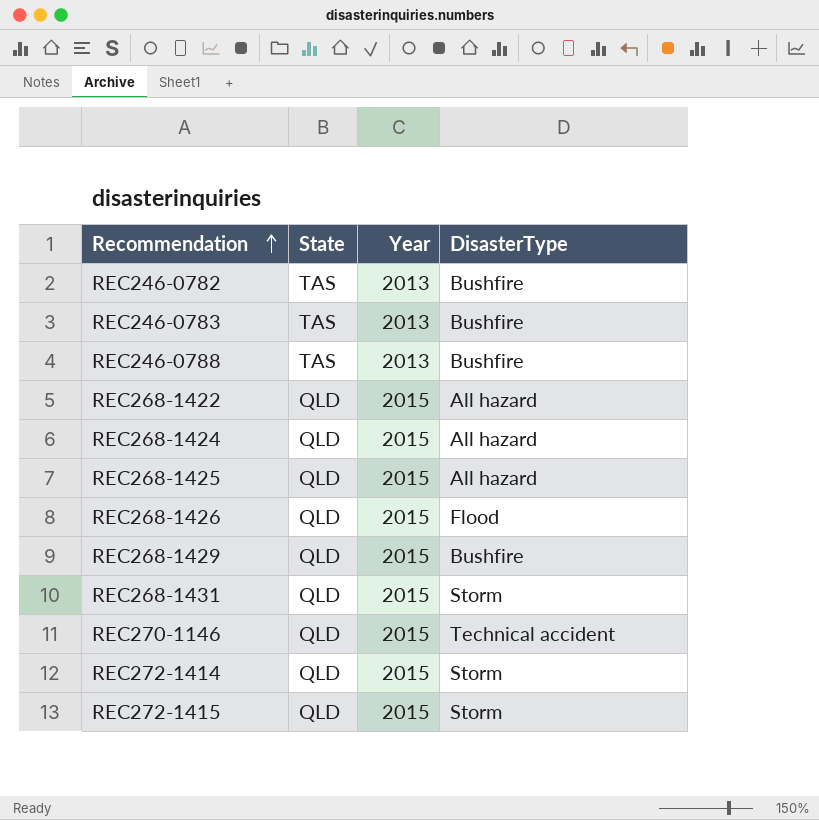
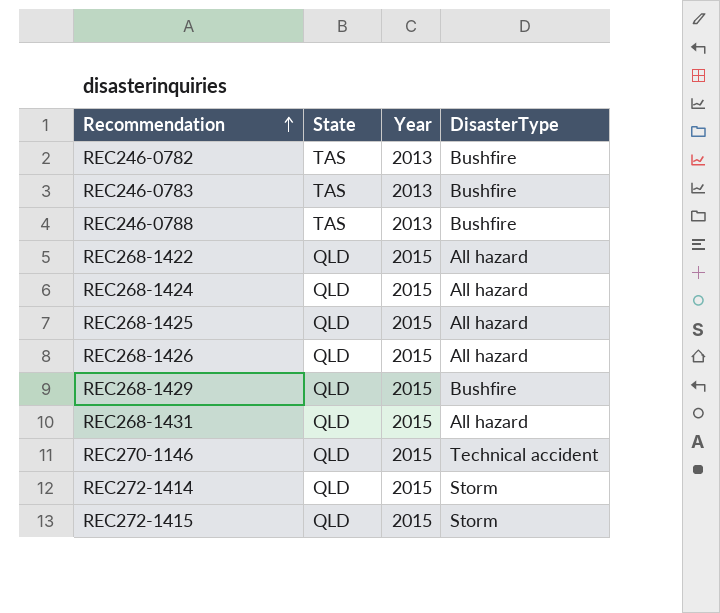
REC268-1426 | DisasterType: Flood -> All hazard
REC268-1431 | DisasterType: Storm -> All hazard

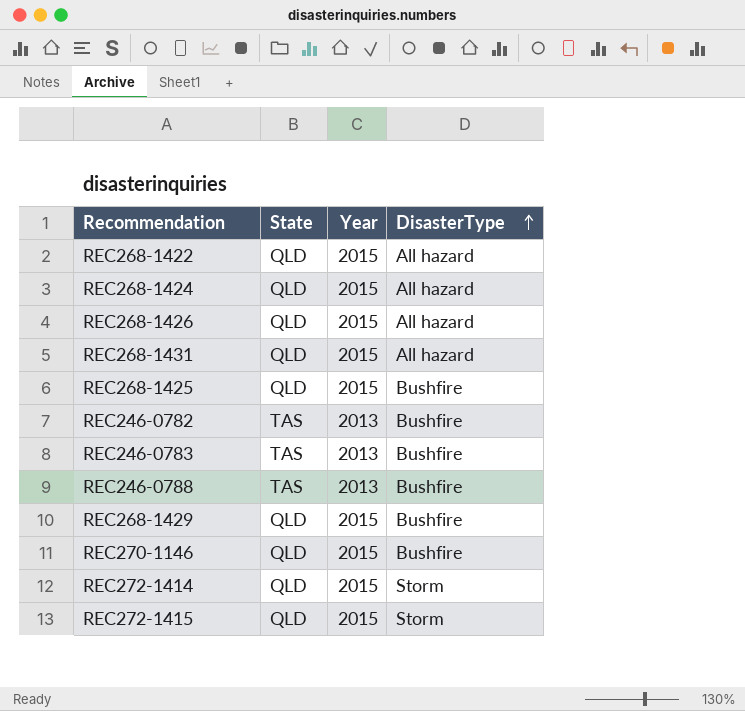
row order: Recommendation ascending -> DisasterType ascending
REC268-1425 | DisasterType: All hazard -> Bushfire
REC270-1146 | DisasterType: Technical accident -> Bushfire

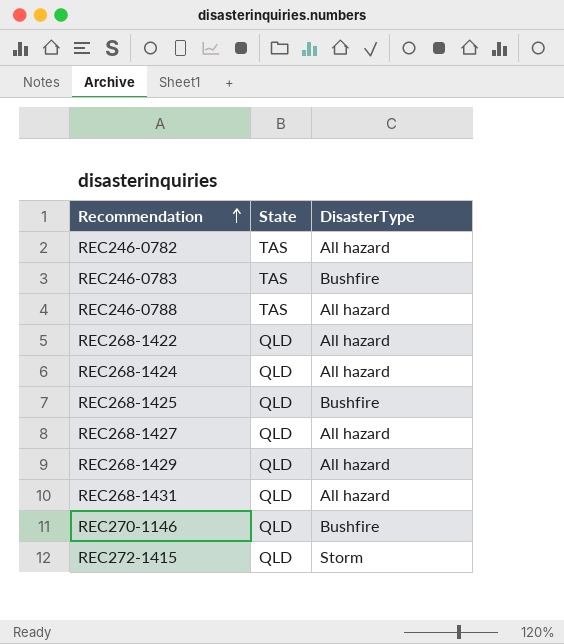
row order: DisasterType ascending -> Recommendation ascending
column Year | position: 3 -> none
row REC268-1426: QLD | 2015 | All hazard -> none
row REC272-1414: QLD | 2015 | Storm -> none
REC246-0782 | DisasterType: Bushfire -> All hazard
REC246-0788 | DisasterType: Bushfire -> All hazard
row REC268-1427: none -> QLD | All hazard
REC268-1429 | DisasterType: Bushfire -> All hazard

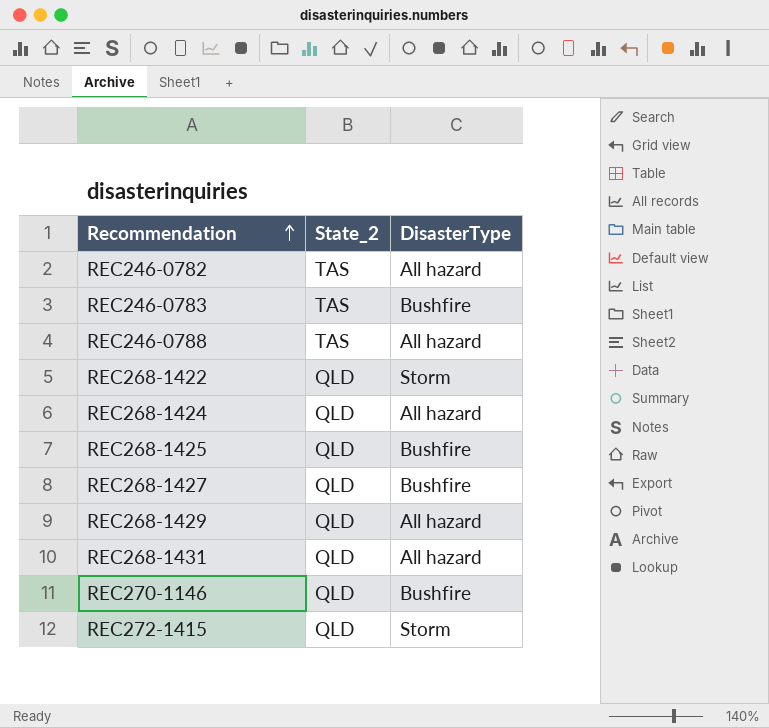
column name: State -> State_2
REC268-1422 | DisasterType: All hazard -> Storm
REC268-1427 | DisasterType: All hazard -> Bushfire

